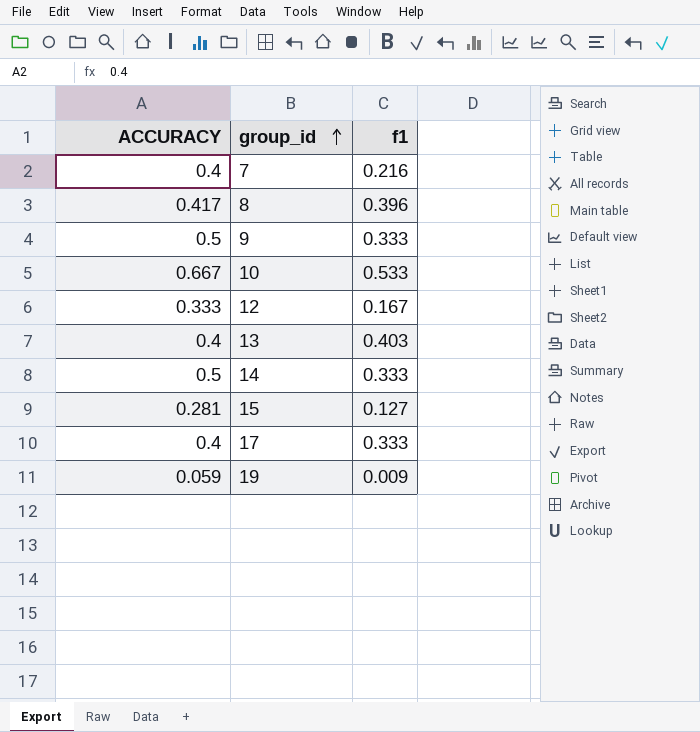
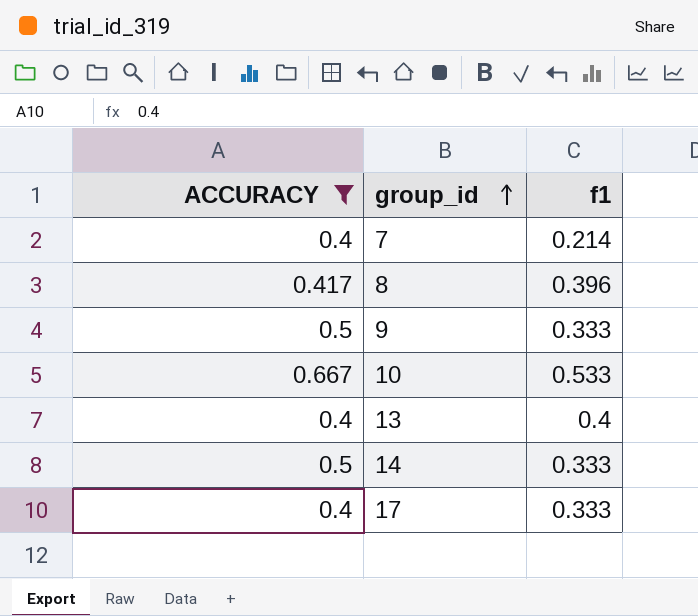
filter: none -> ACCURACY >= 0.4
7 | f1: 0.216 -> 0.214
13 | f1: 0.403 -> 0.4

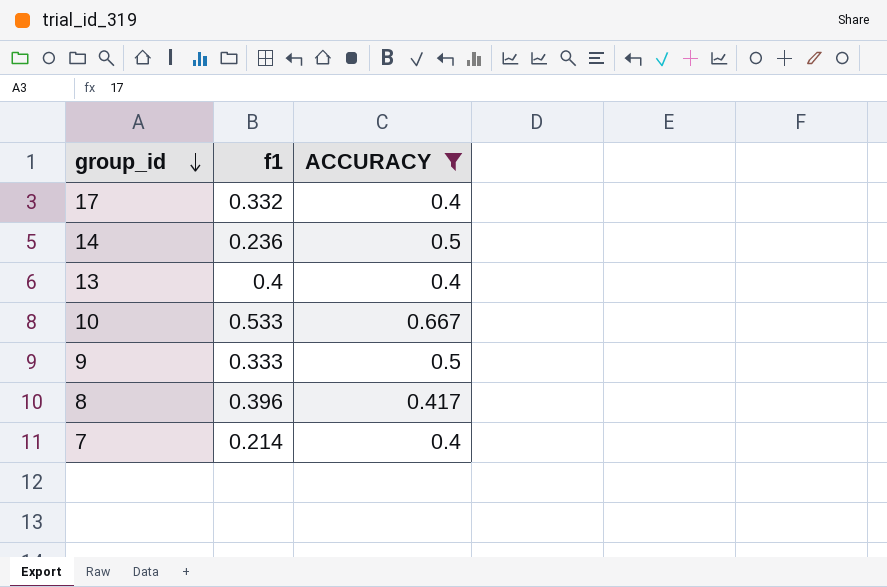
row order: group_id ascending -> group_id descending
column ACCURACY | position: 1 -> 3
17 | f1: 0.333 -> 0.332
14 | f1: 0.333 -> 0.236

